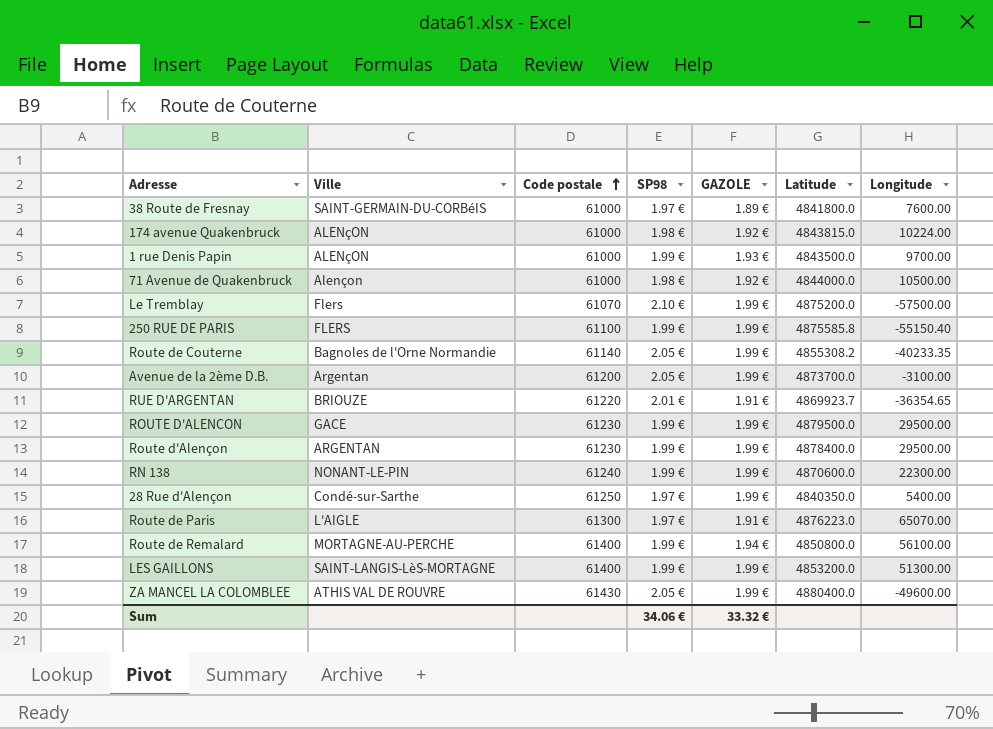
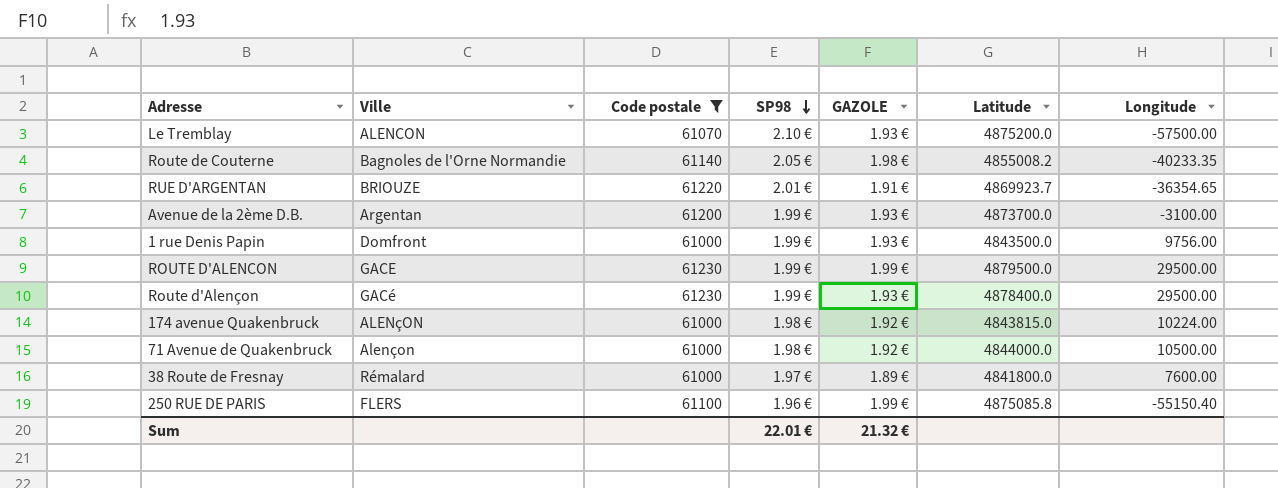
filter: none -> Code postale <= 61230
row order: Code postale ascending -> SP98 descending
Le Tremblay | Ville: Flers -> ALENCON
Le Tremblay | GAZOLE: 1.99 € -> 1.93 €
Route de Couterne | GAZOLE: 1.99 € -> 1.98 €
Route de Couterne | Latitude: 4855308.2 -> 4855008.2
Avenue de la 2ème D.B. | SP98: 2.05 € -> 1.99 €
Avenue de la 2ème D.B. | GAZOLE: 1.99 € -> 1.93 €
1 rue Denis Papin | Ville: ALENçON -> Domfront
1 rue Denis Papin | Longitude: 9700.00 -> 9756.00
Route d'Alençon | Ville: ARGENTAN -> GACé
Route d'Alençon | GAZOLE: 1.99 € -> 1.93 €
38 Route de Fresnay | Ville: SAINT-GERMAIN-DU-CORBéIS -> Rémalard
250 RUE DE PARIS | SP98: 1.99 € -> 1.96 €
250 RUE DE PARIS | Latitude: 4875585.8 -> 4875085.8
Sum | SP98: 34.06 € -> 22.01 €
Sum | GAZOLE: 33.32 € -> 21.32 €

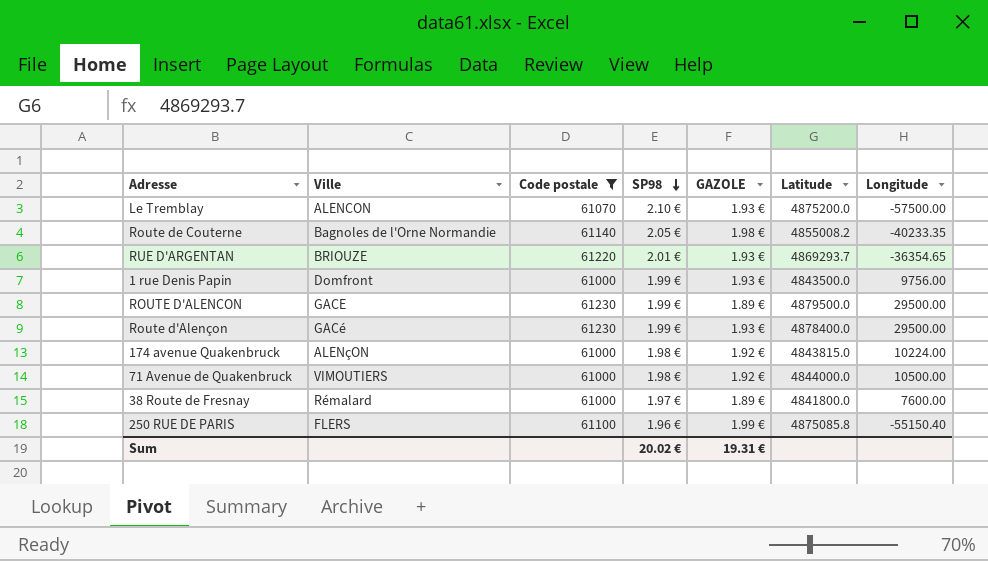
row Avenue de la 2ème D.B.: Argentan | 61200 | 1.99 € | 1.93 € | 4873700.0 | -3100.00 -> none
RUE D'ARGENTAN | GAZOLE: 1.91 € -> 1.93 €
RUE D'ARGENTAN | Latitude: 4869923.7 -> 4869293.7
ROUTE D'ALENCON | GAZOLE: 1.99 € -> 1.89 €
71 Avenue de Quakenbruck | Ville: Alençon -> VIMOUTIERS
Sum | SP98: 22.01 € -> 20.02 €
Sum | GAZOLE: 21.32 € -> 19.31 €

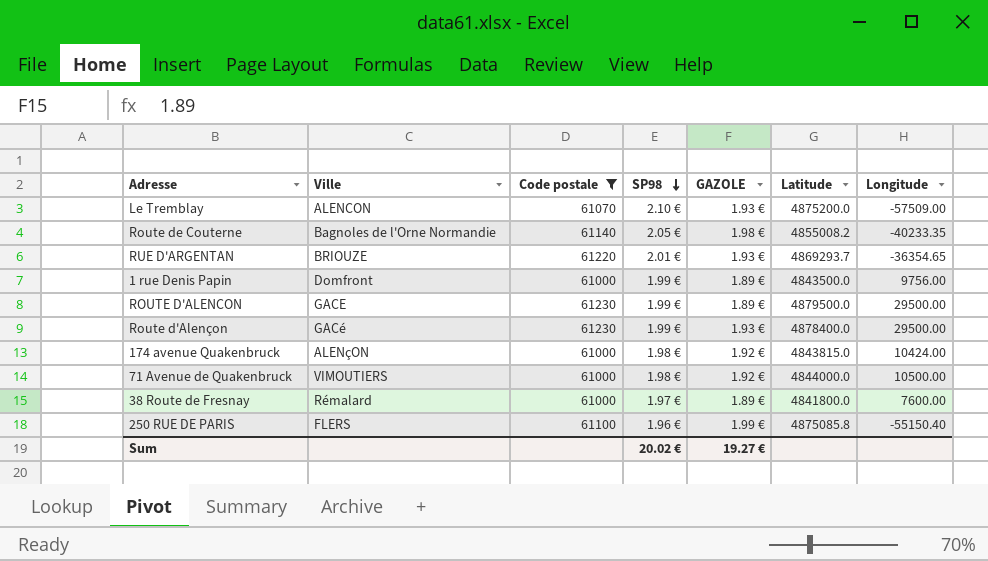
Le Tremblay | Longitude: -57500.00 -> -57509.00
1 rue Denis Papin | GAZOLE: 1.93 € -> 1.89 €
174 avenue Quakenbruck | Longitude: 10224.00 -> 10424.00
Sum | GAZOLE: 19.31 € -> 19.27 €

